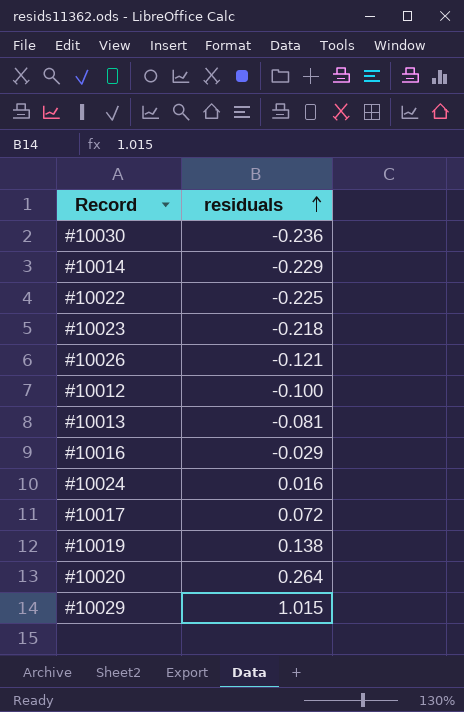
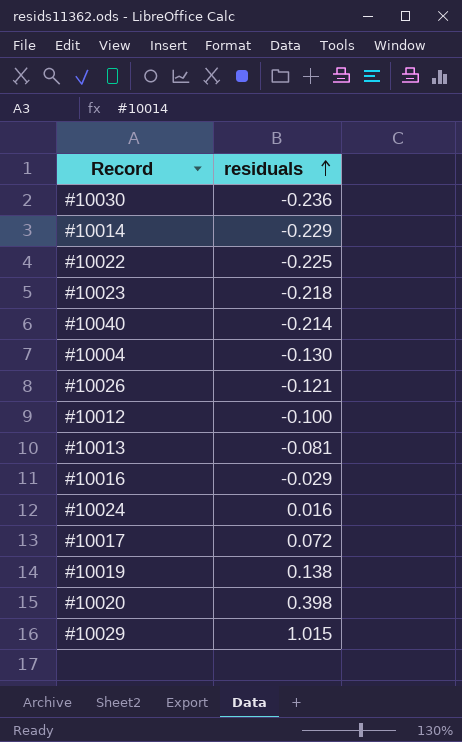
row #10040: none -> -0.214
row #10004: none -> -0.130
#10020 | residuals: 0.264 -> 0.398

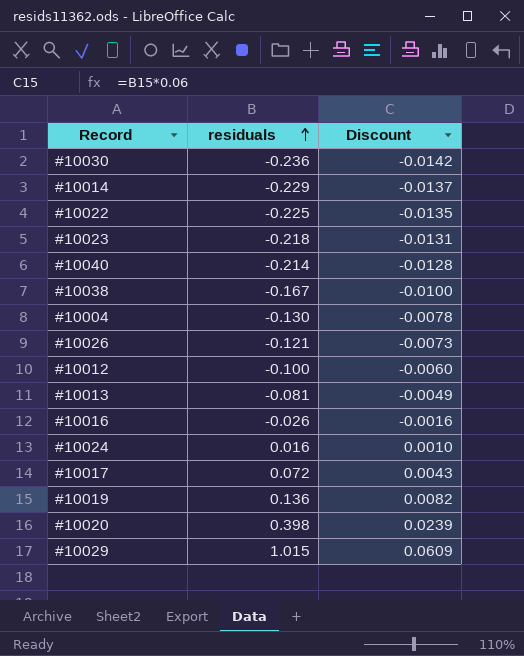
column Discount | formula: none -> [residuals] * 0.06
row #10038: none -> -0.167 | -0.0100
#10016 | residuals: -0.029 -> -0.026
#10019 | residuals: 0.138 -> 0.136

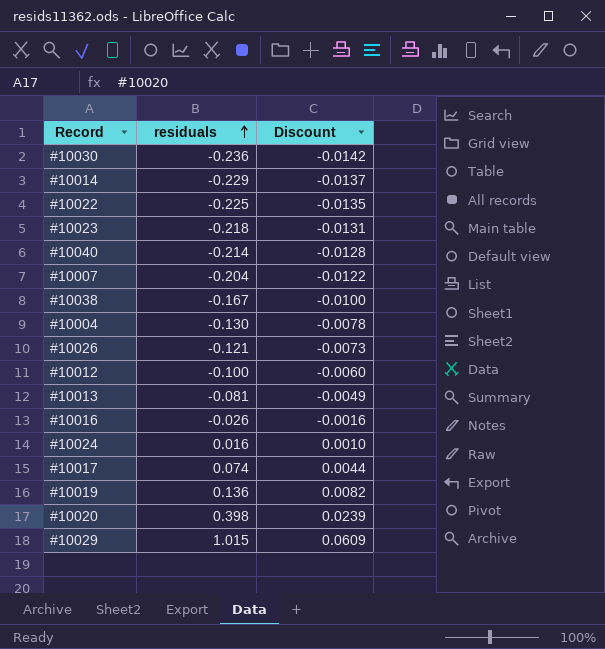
row #10007: none -> -0.204 | -0.0122
#10017 | residuals: 0.072 -> 0.074
#10017 | Discount: 0.0043 -> 0.0044

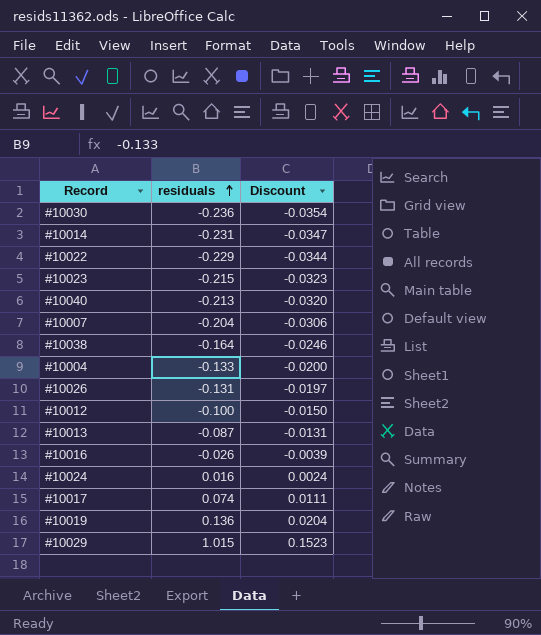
column Discount | formula: [residuals] * 0.06 -> [residuals] * 0.15
row #10020: 0.398 | 0.0239 -> none
#10014 | residuals: -0.229 -> -0.231
#10022 | residuals: -0.225 -> -0.229
#10023 | residuals: -0.218 -> -0.215
#10040 | residuals: -0.214 -> -0.213
#10038 | residuals: -0.167 -> -0.164
#10004 | residuals: -0.130 -> -0.133
#10026 | residuals: -0.121 -> -0.131
#10013 | residuals: -0.081 -> -0.087

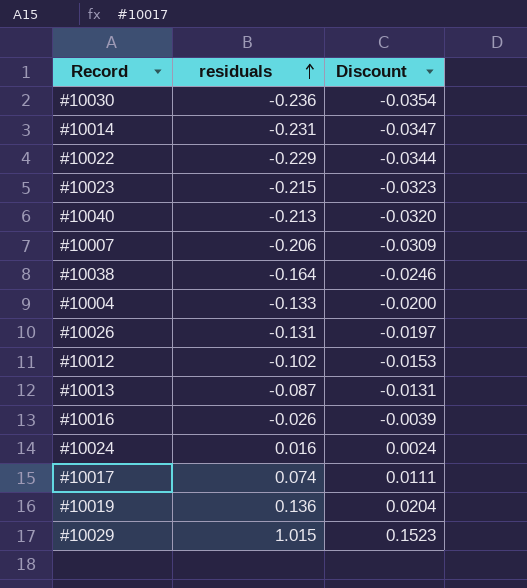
#10007 | residuals: -0.204 -> -0.206
#10007 | Discount: -0.0306 -> -0.0309
#10012 | residuals: -0.100 -> -0.102
#10012 | Discount: -0.0150 -> -0.0153

